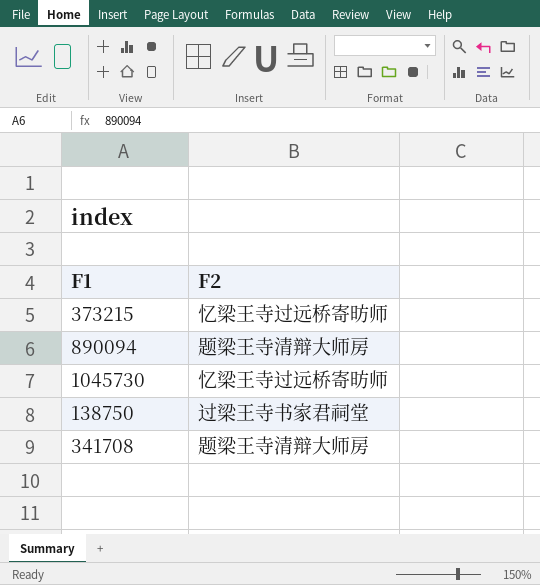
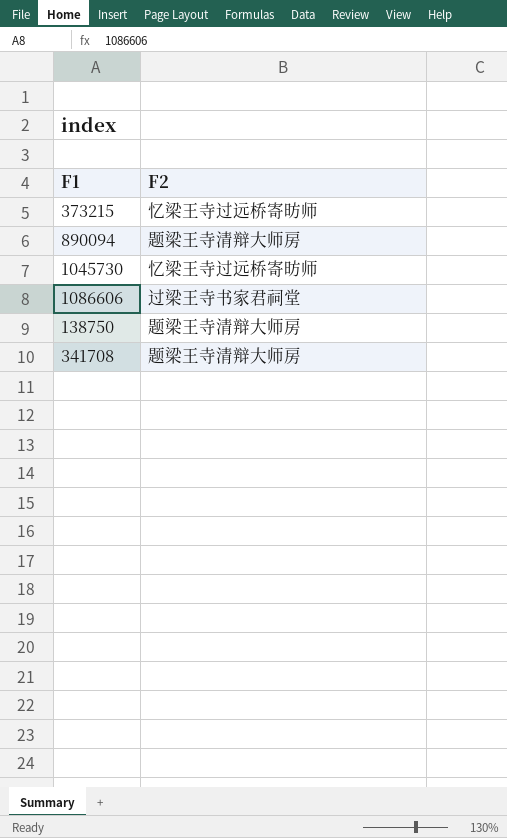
row 1086606: none -> 过梁王寺书家君祠堂
138750 | F2: 过梁王寺书家君祠堂 -> 题梁王寺清辩大师房

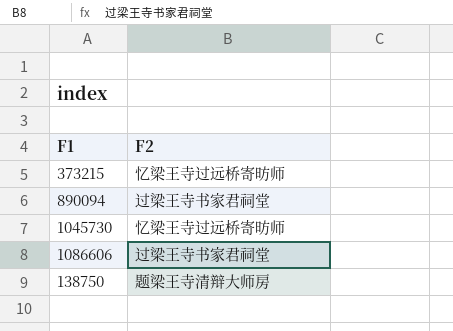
row 341708: 题梁王寺清辩大师房 -> none
890094 | F2: 题梁王寺清辩大师房 -> 过梁王寺书家君祠堂

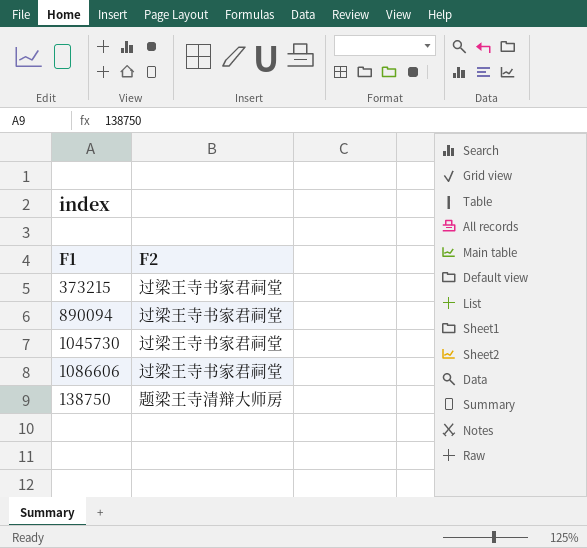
373215 | F2: 忆梁王寺过远桥寄昉师 -> 过梁王寺书家君祠堂
1045730 | F2: 忆梁王寺过远桥寄昉师 -> 过梁王寺书家君祠堂

